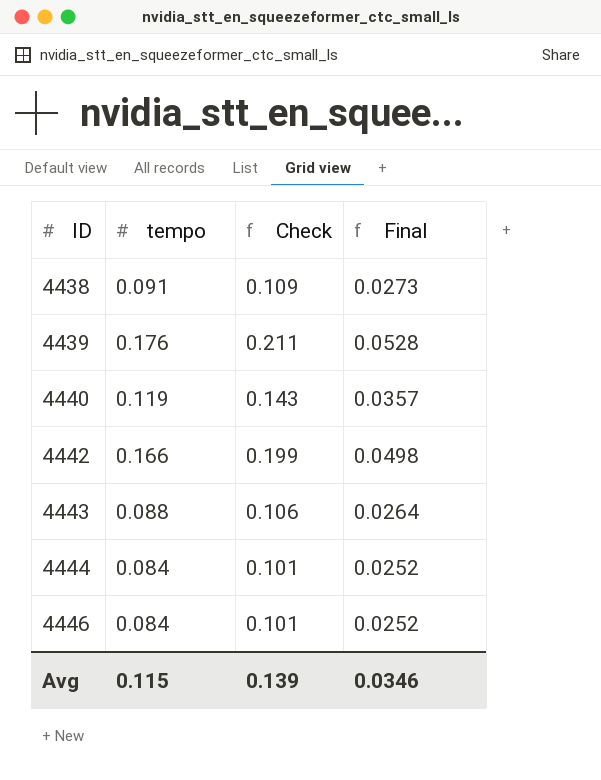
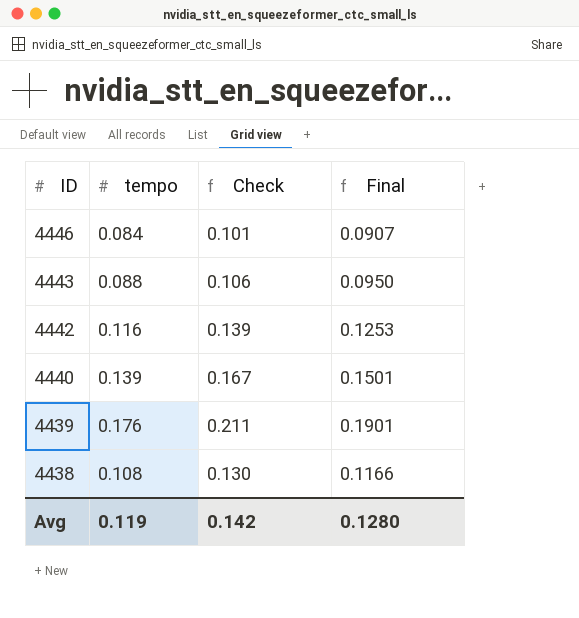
row order: ID ascending -> ID descending
column Final | formula: [tempo] * 0.3 -> [tempo] * 1.08
row 4444: 0.084 | 0.101 | 0.0252 -> none
4442 | tempo: 0.166 -> 0.116
4442 | Check: 0.199 -> 0.139
4440 | tempo: 0.119 -> 0.139
4440 | Check: 0.143 -> 0.167
4438 | tempo: 0.091 -> 0.108
4438 | Check: 0.109 -> 0.130
Avg | tempo: 0.115 -> 0.119
Avg | Check: 0.139 -> 0.142
Avg | Final: 0.0346 -> 0.1280

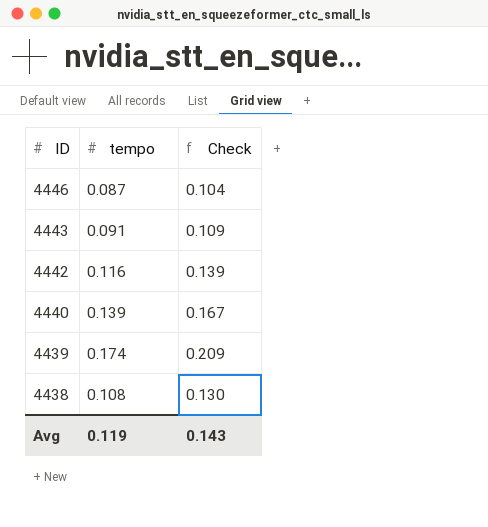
column Final | formula: [tempo] * 1.08 -> none
4446 | tempo: 0.084 -> 0.087
4446 | Check: 0.101 -> 0.104
4443 | tempo: 0.088 -> 0.091
4443 | Check: 0.106 -> 0.109
4439 | tempo: 0.176 -> 0.174
4439 | Check: 0.211 -> 0.209
Avg | Check: 0.142 -> 0.143

